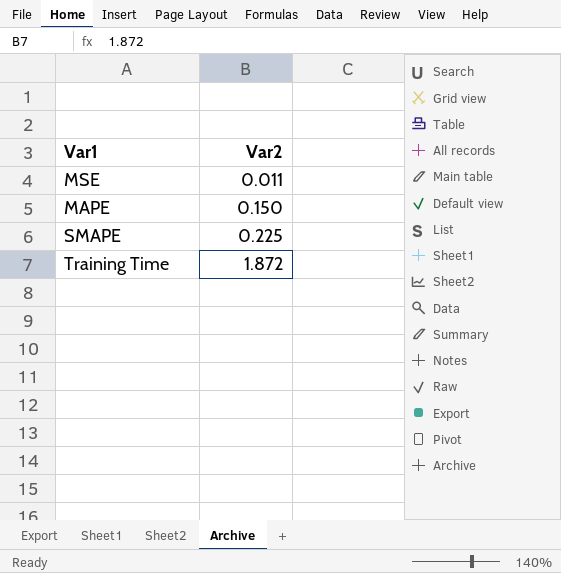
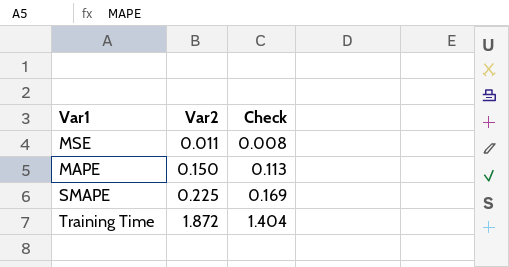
column Check | formula: none -> [Var2] * 0.75

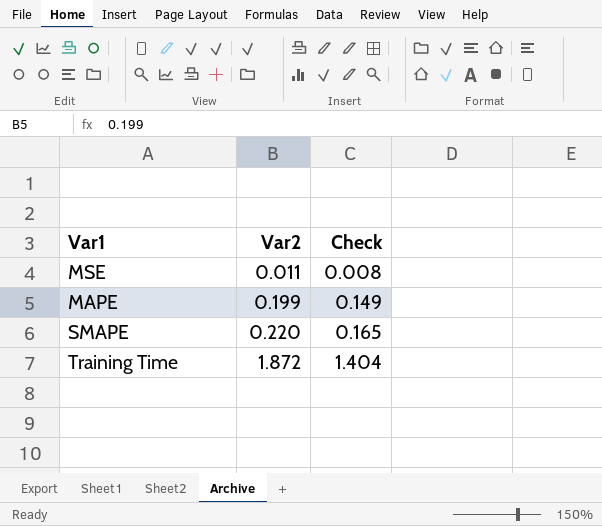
MAPE | Var2: 0.150 -> 0.199
MAPE | Check: 0.113 -> 0.149
SMAPE | Var2: 0.225 -> 0.220
SMAPE | Check: 0.169 -> 0.165

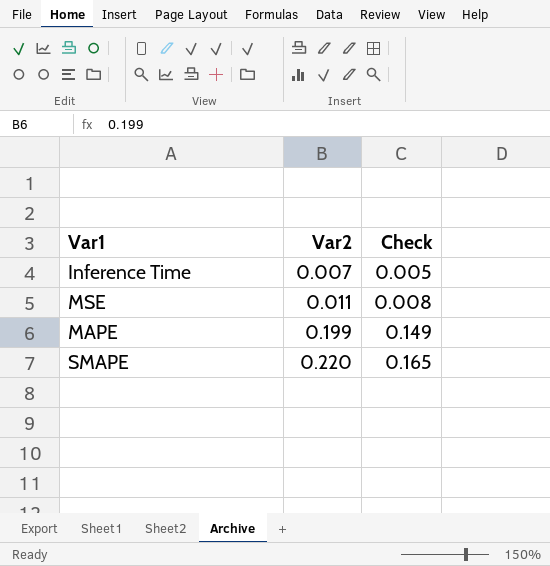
row Training Time: 1.872 | 1.404 -> none
row Inference Time: none -> 0.007 | 0.005

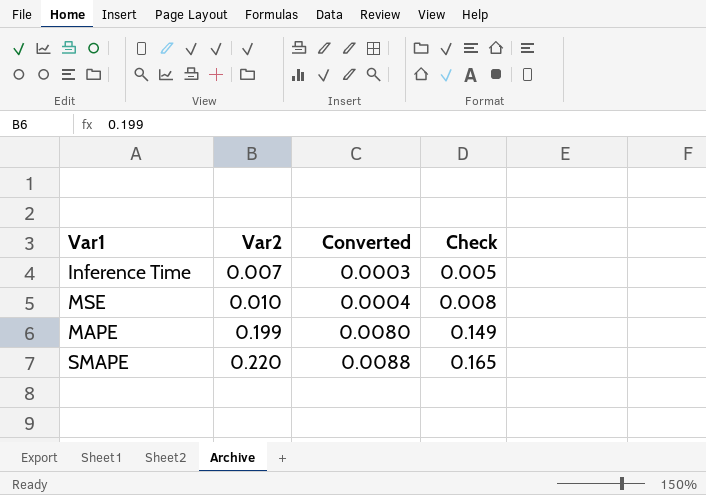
column Converted | formula: none -> [Var2] * 0.04
MSE | Var2: 0.011 -> 0.010

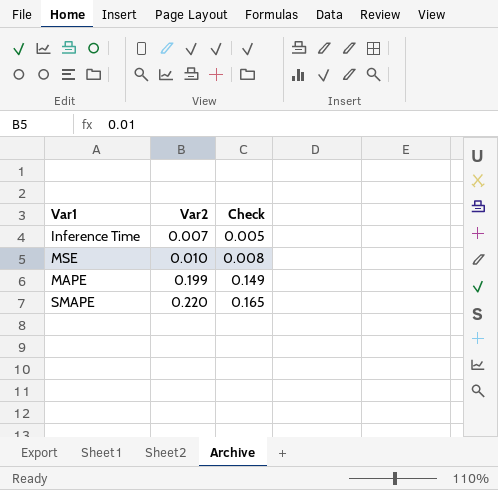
column Converted | formula: [Var2] * 0.04 -> none

